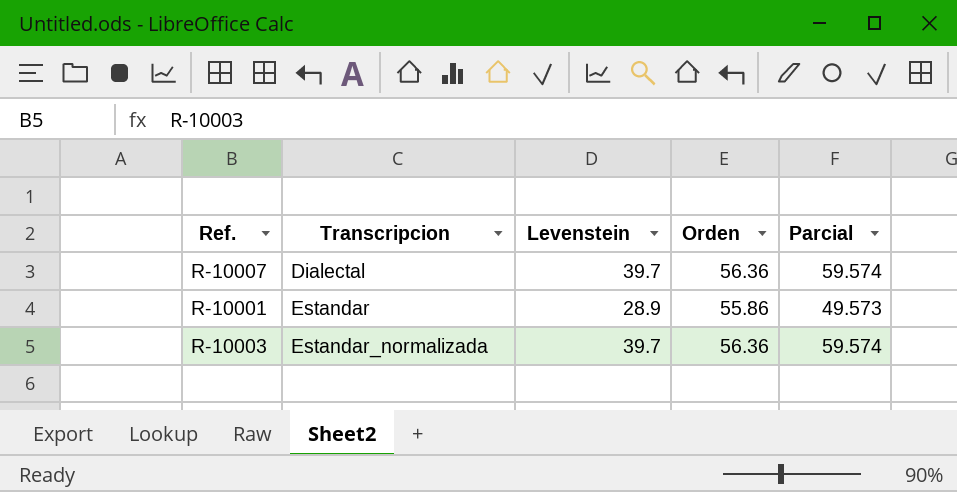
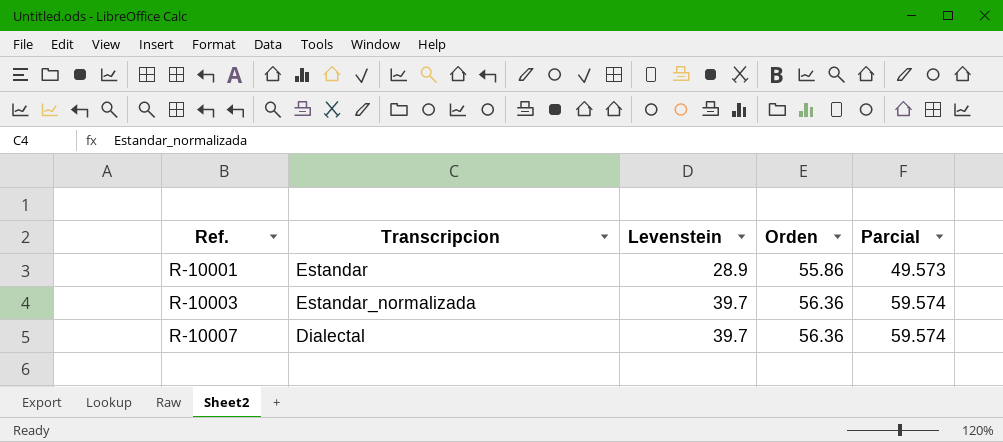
row order: Transcripcion ascending -> Ref. ascending

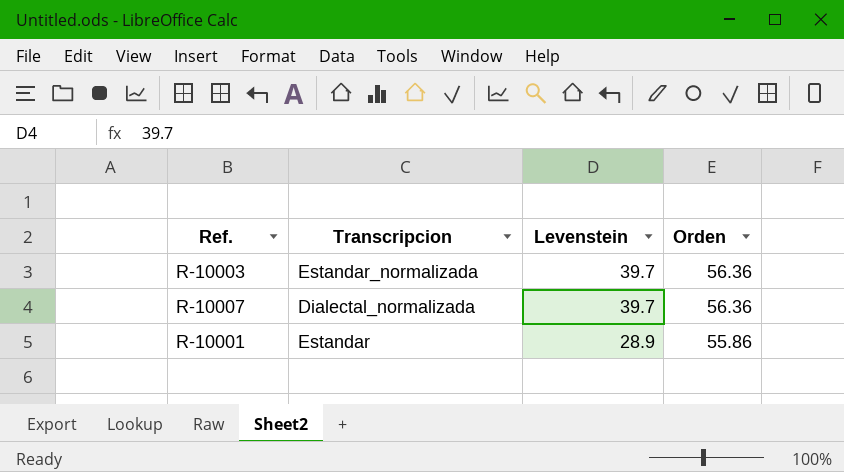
row order: Ref. ascending -> Levenstein descending
column Parcial | position: 5 -> none
R-10007 | Transcripcion: Dialectal -> Dialectal_normalizada

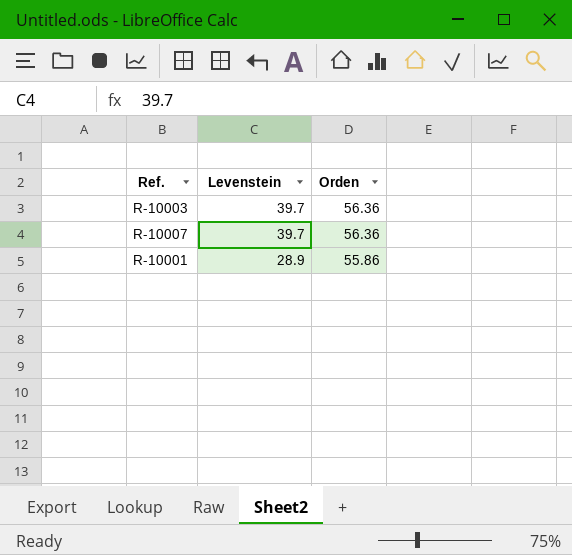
column Transcripcion | position: 2 -> none

